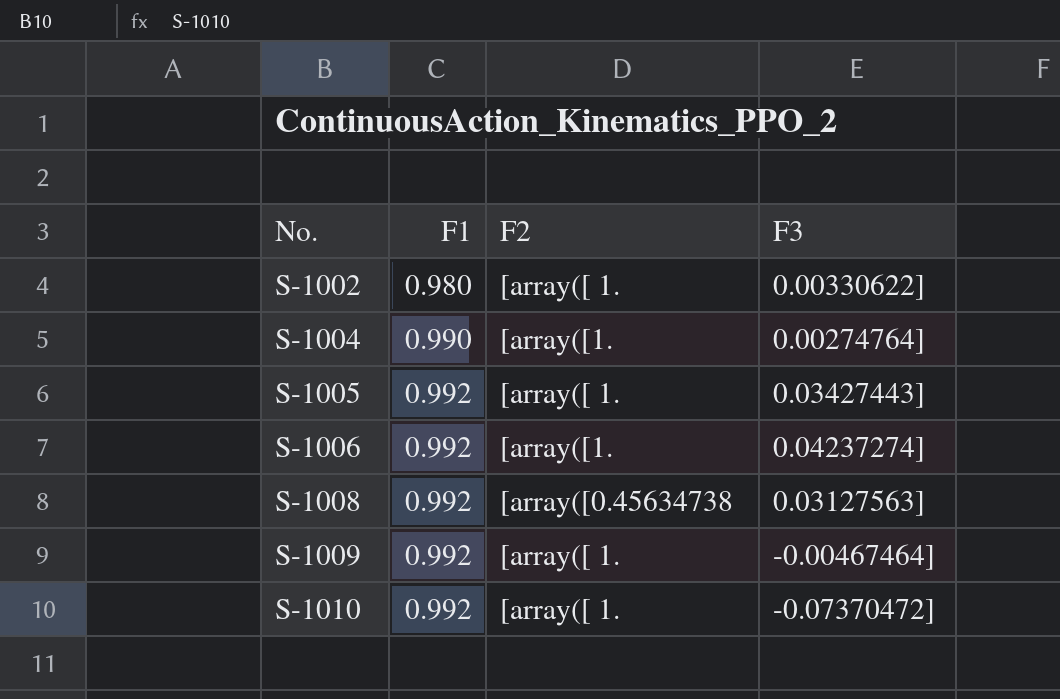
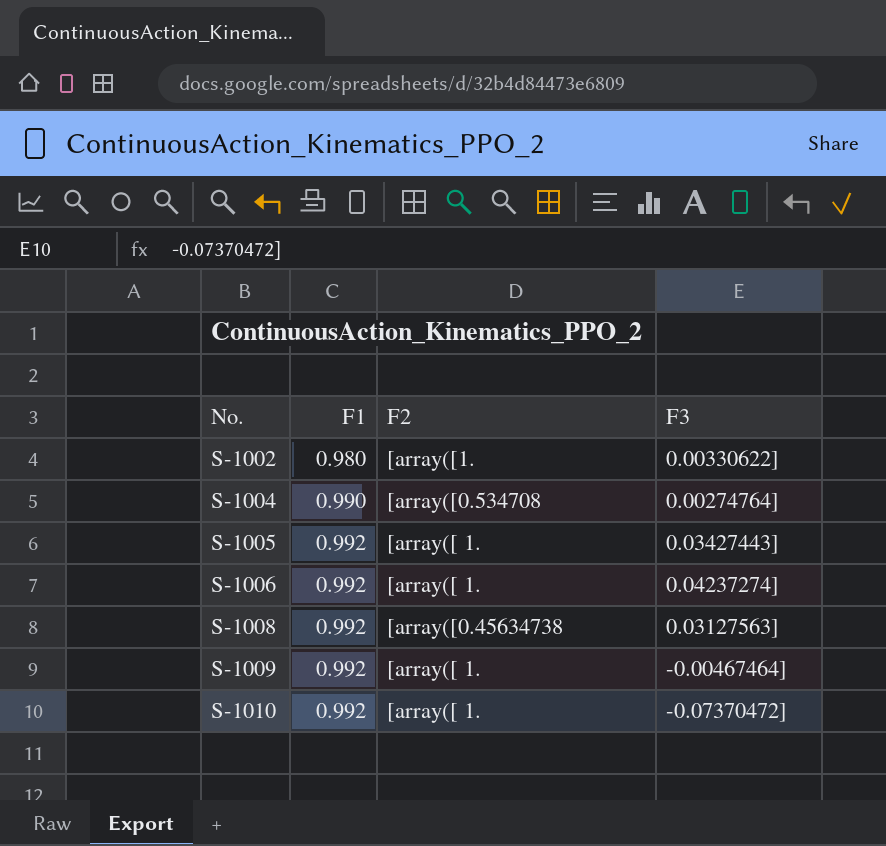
S-1002 | F2: [array([ 1. -> [array([1.
S-1004 | F2: [array([1. -> [array([0.534708
S-1006 | F2: [array([1. -> [array([ 1.

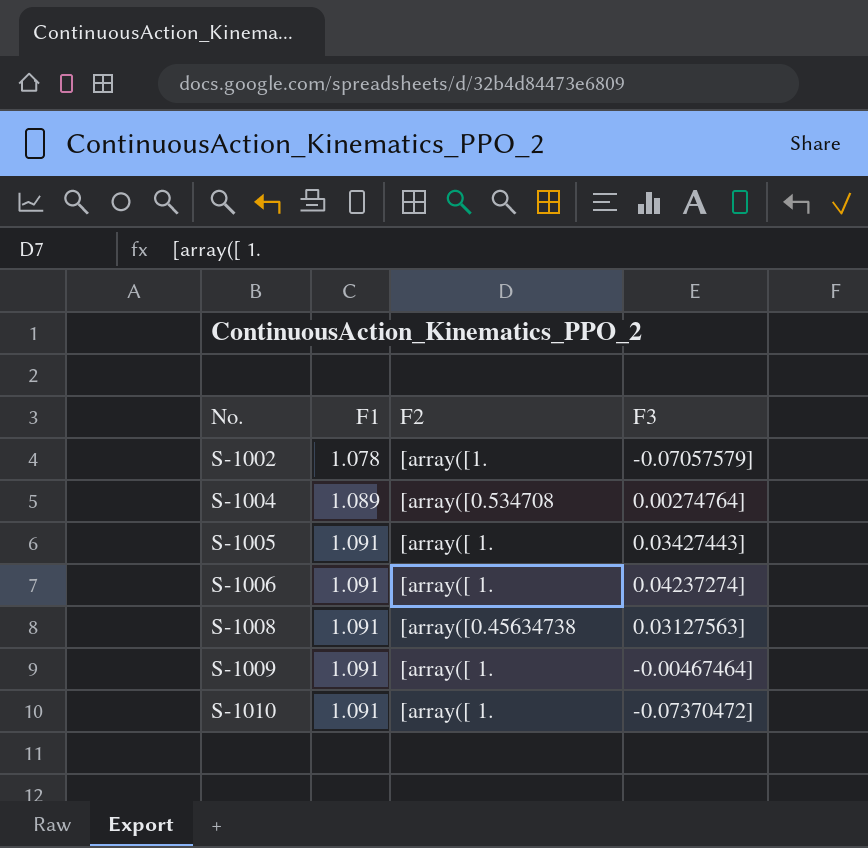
S-1002 | F1: 0.980 -> 1.078
S-1002 | F3: 0.00330622] -> -0.07057579]
S-1004 | F1: 0.990 -> 1.089
S-1005 | F1: 0.992 -> 1.091
S-1006 | F1: 0.992 -> 1.091
S-1008 | F1: 0.992 -> 1.091
S-1009 | F1: 0.992 -> 1.091
S-1010 | F1: 0.992 -> 1.091

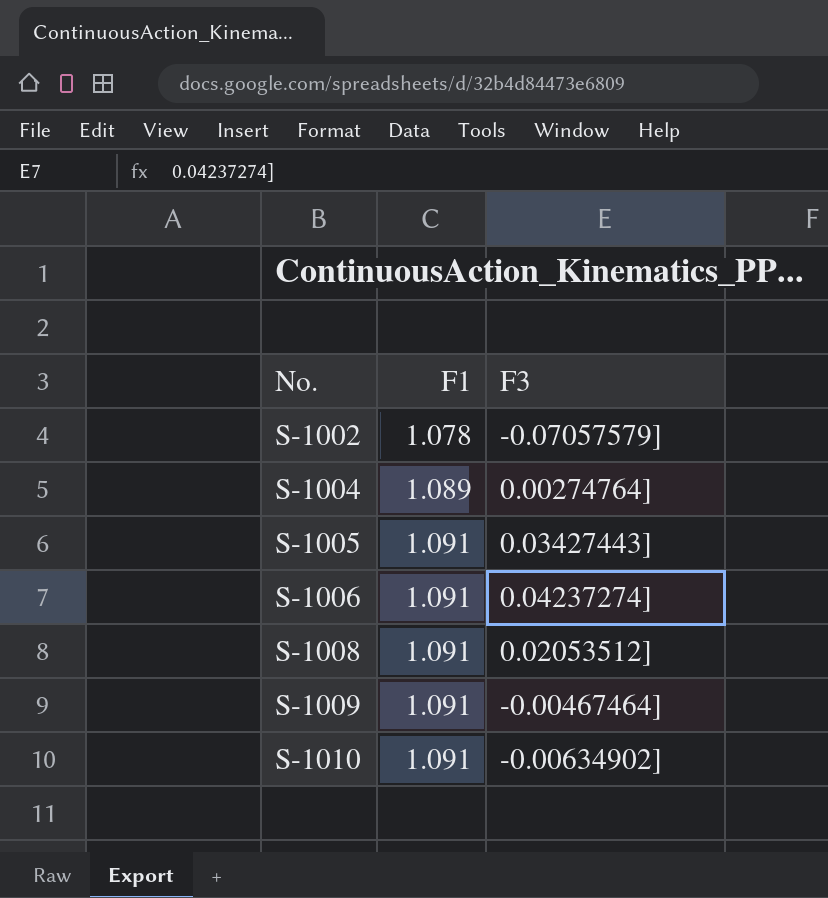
column F2 | position: 3 -> none
S-1008 | F3: 0.03127563] -> 0.02053512]
S-1010 | F3: -0.07370472] -> -0.00634902]

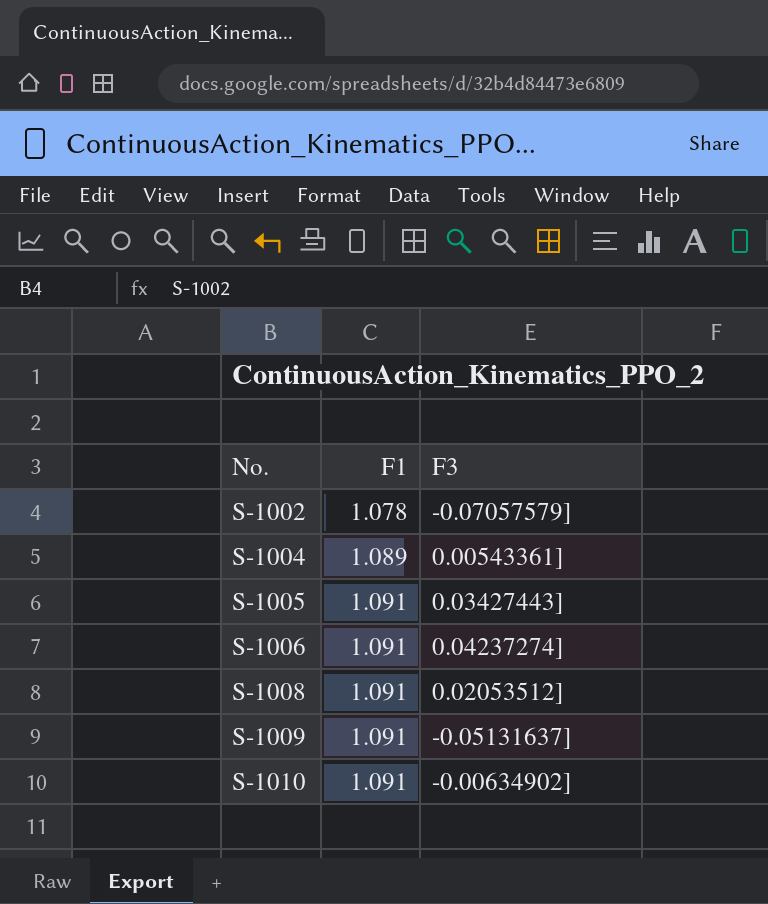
S-1004 | F3: 0.00274764] -> 0.00543361]
S-1009 | F3: -0.00467464] -> -0.05131637]

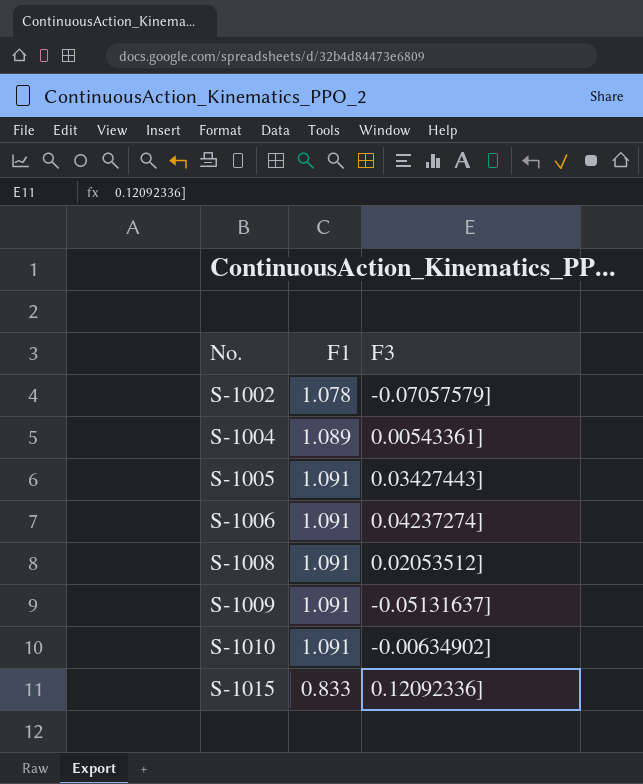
row S-1015: none -> 0.833 | 0.12092336]

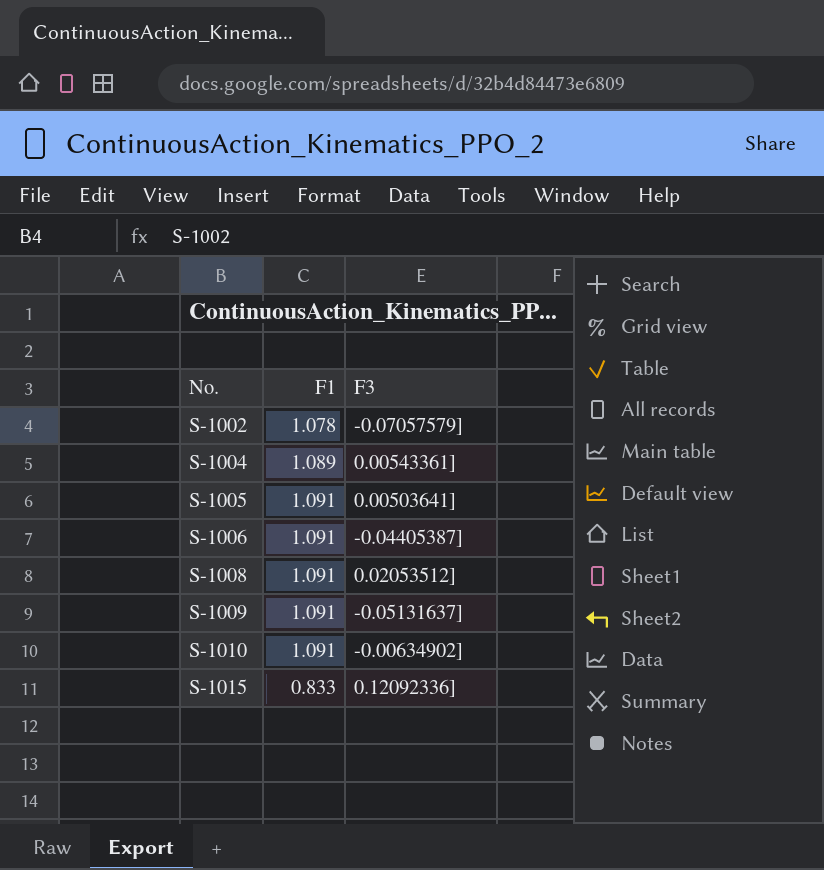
S-1005 | F3: 0.03427443] -> 0.00503641]
S-1006 | F3: 0.04237274] -> -0.04405387]

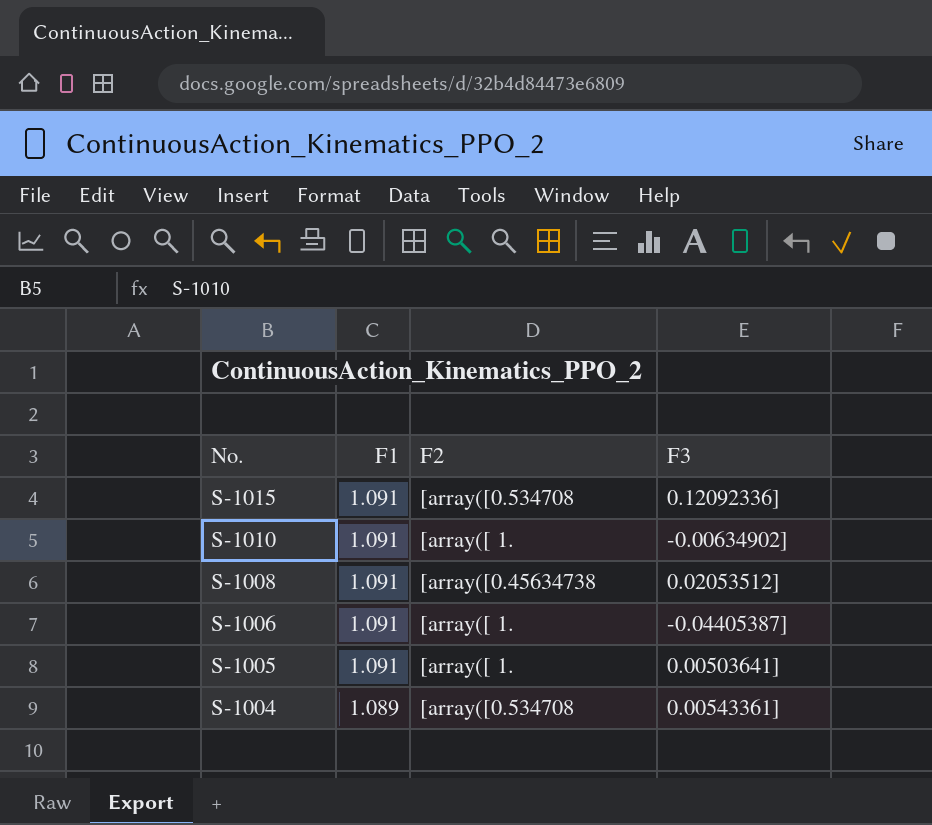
row order: No. ascending -> No. descending
column F2 | position: none -> 3
row S-1002: 1.078 | -0.07057579] -> none
row S-1009: 1.091 | -0.05131637] -> none
S-1015 | F1: 0.833 -> 1.091

